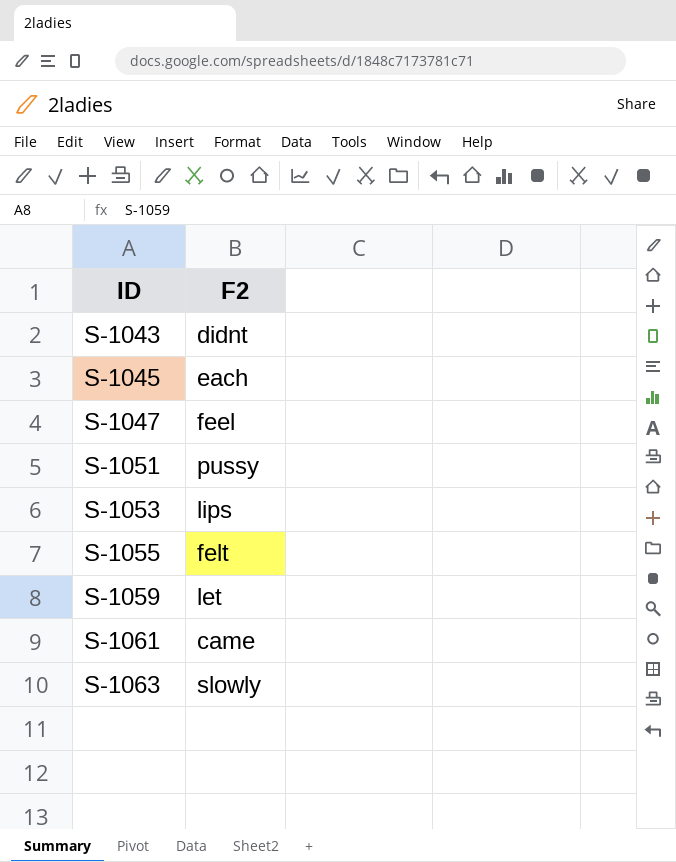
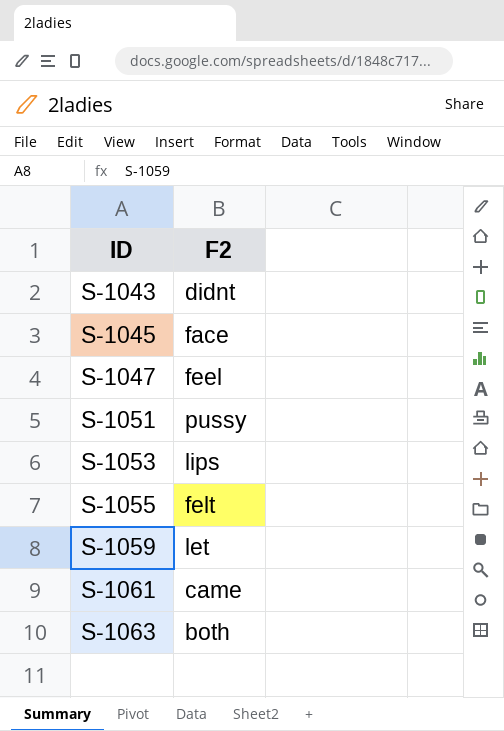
S-1045 | F2: each -> face
S-1063 | F2: slowly -> both

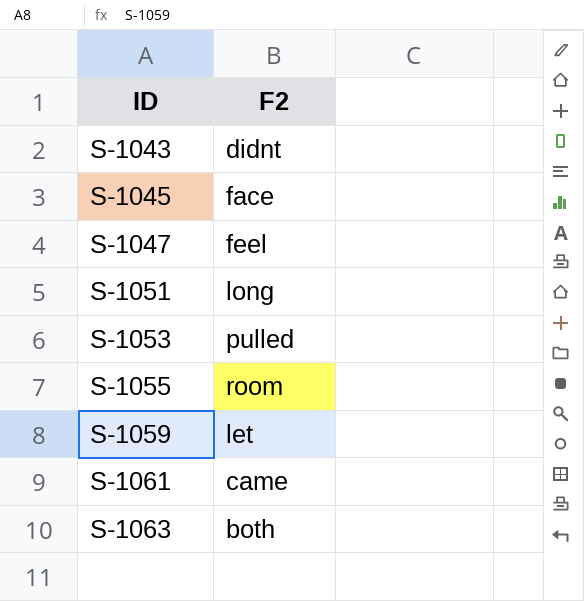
S-1051 | F2: pussy -> long
S-1053 | F2: lips -> pulled
S-1055 | F2: felt -> room

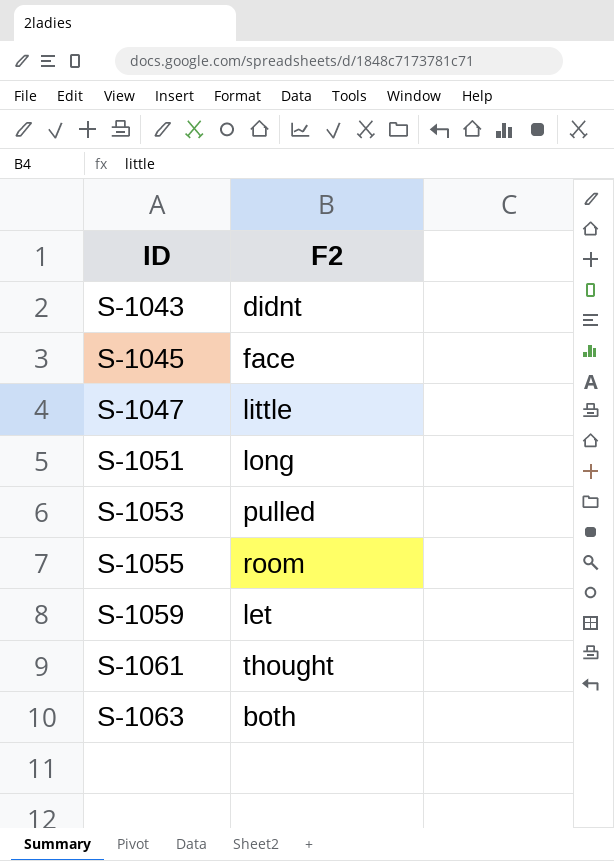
S-1047 | F2: feel -> little
S-1061 | F2: came -> thought

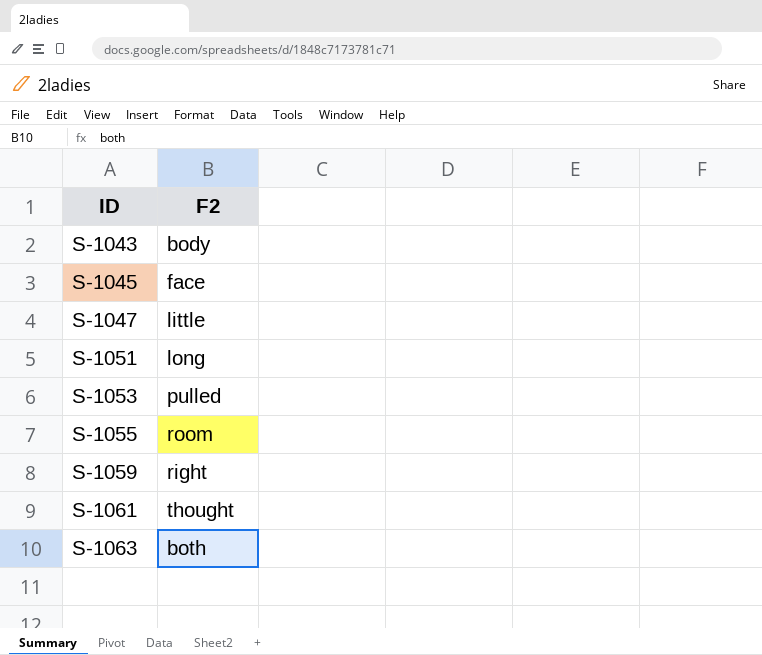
S-1043 | F2: didnt -> body
S-1059 | F2: let -> right

